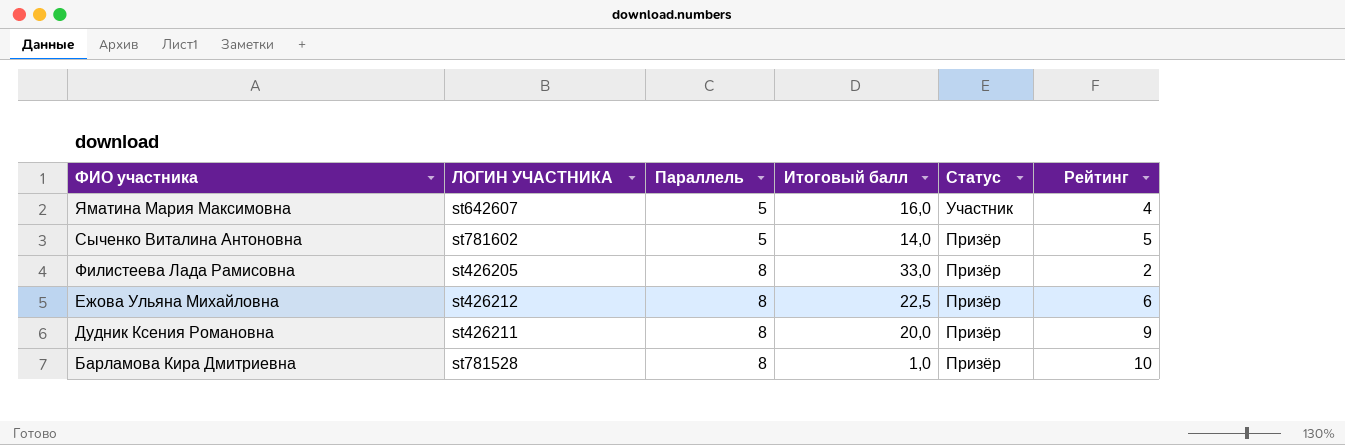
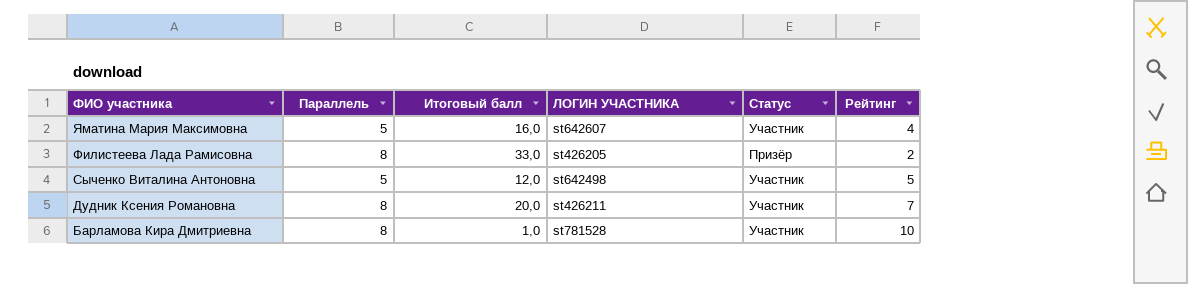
row order: Параллель ascending -> ФИО участника descending
column ЛОГИН УЧАСТНИКА | position: 2 -> 4
row Ежова Ульяна Михайловна: st426212 | 8 | 22,5 | Призёр | 6 -> none
Сыченко Виталина Антоновна | Итоговый балл: 14,0 -> 12,0
Сыченко Виталина Антоновна | ЛОГИН УЧАСТНИКА: st781602 -> st642498
Сыченко Виталина Антоновна | Статус: Призёр -> Участник
Дудник Ксения Романовна | Статус: Призёр -> Участник
Дудник Ксения Романовна | Рейтинг: 9 -> 7
Барламова Кира Дмитриевна | Статус: Призёр -> Участник

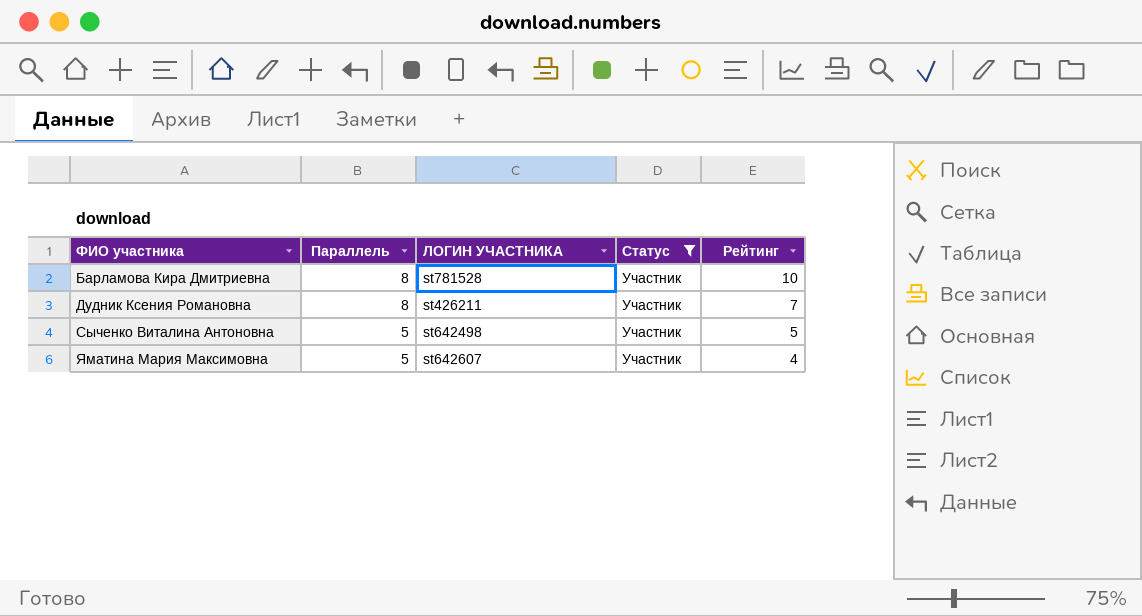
filter: none -> Статус = Участник
row order: ФИО участника descending -> ФИО участника ascending
column Итоговый балл | position: 3 -> none

